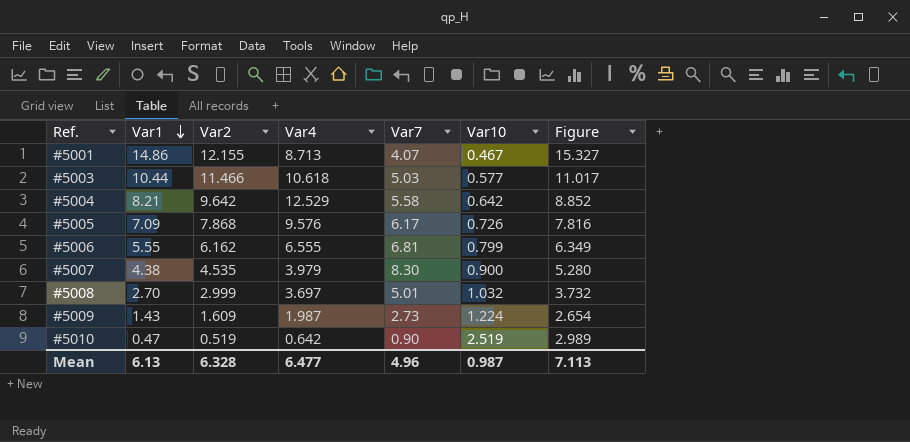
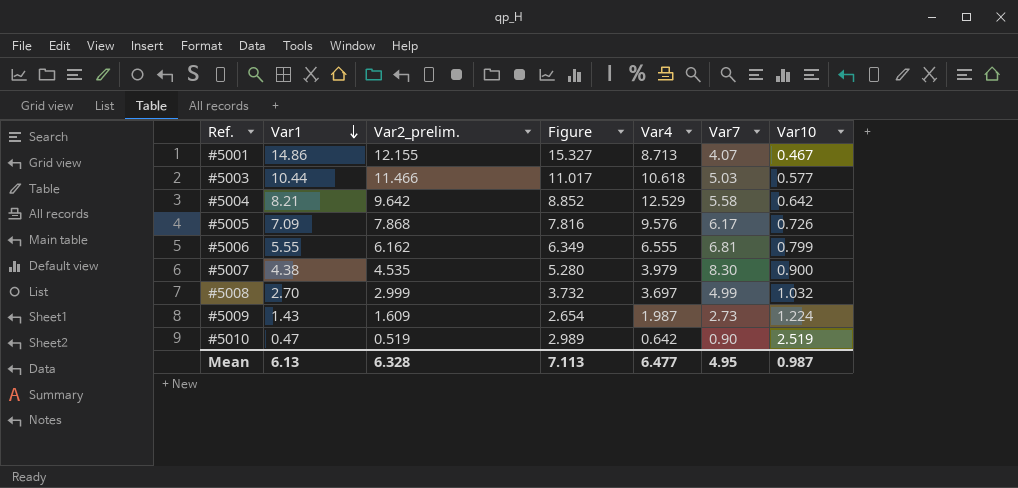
column name: Var2 -> Var2_prelim.
column Figure | position: 7 -> 4
#5008 | Var7: 5.01 -> 4.99
Mean | Var7: 4.96 -> 4.95

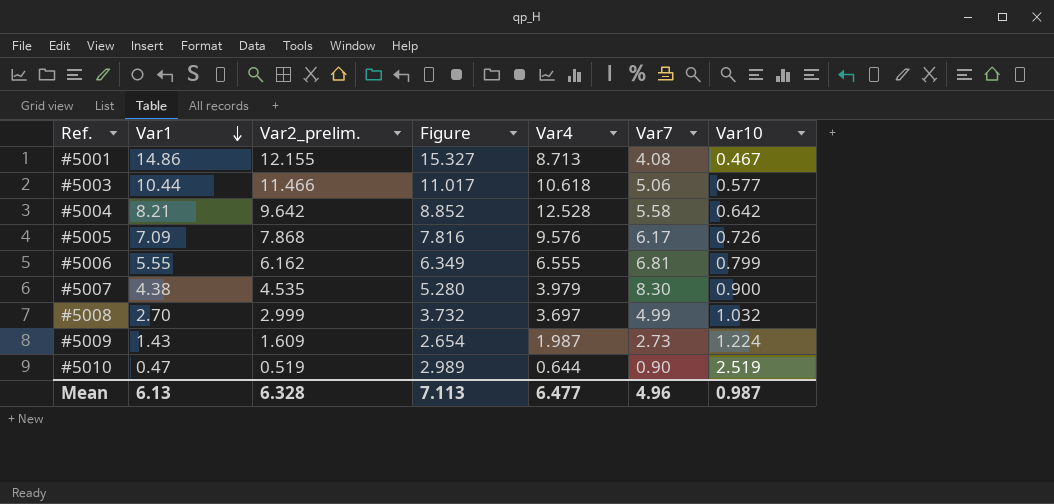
#5001 | Var7: 4.07 -> 4.08
#5003 | Var7: 5.03 -> 5.06
#5004 | Var4: 12.529 -> 12.528
#5010 | Var4: 0.642 -> 0.644
Mean | Var7: 4.95 -> 4.96

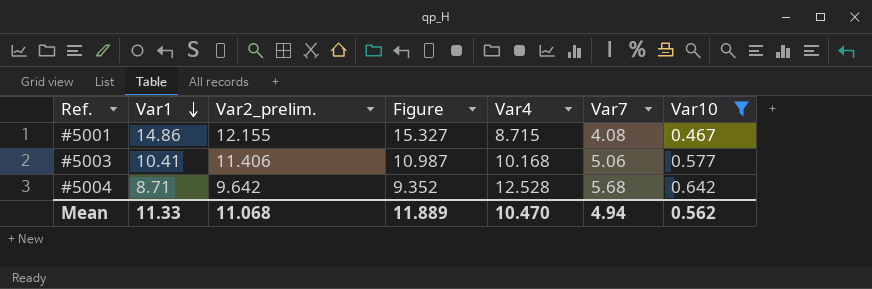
filter: none -> Var10 <= 0.642
#5001 | Var4: 8.713 -> 8.715
#5003 | Var1: 10.44 -> 10.41
#5003 | Var2_prelim.: 11.466 -> 11.406
#5003 | Figure: 11.017 -> 10.987
#5003 | Var4: 10.618 -> 10.168
#5004 | Var1: 8.21 -> 8.71
#5004 | Figure: 8.852 -> 9.352
#5004 | Var7: 5.58 -> 5.68
Mean | Var1: 6.13 -> 11.33
Mean | Var2_prelim.: 6.328 -> 11.068
Mean | Figure: 7.113 -> 11.889
Mean | Var4: 6.477 -> 10.470
Mean | Var7: 4.96 -> 4.94
Mean | Var10: 0.987 -> 0.562

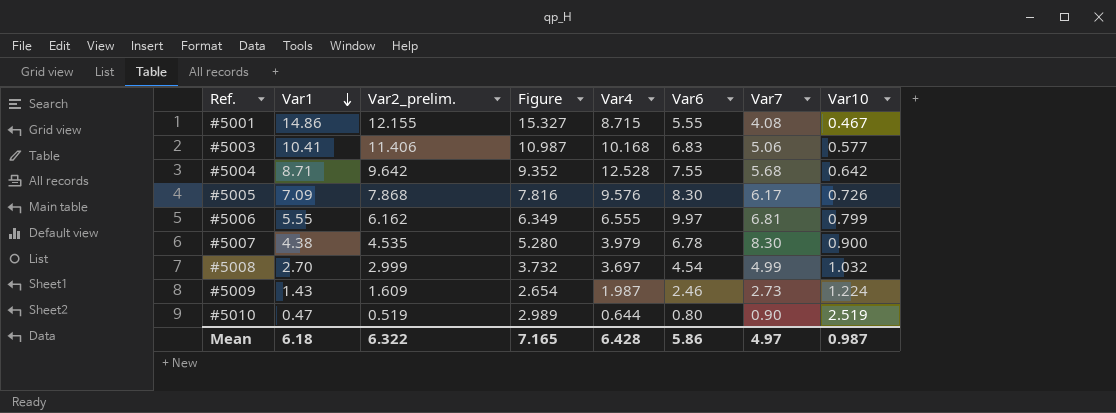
filter: Var10 <= 0.642 -> none
column Var6 | position: none -> 6
Mean | Var1: 11.33 -> 6.18
Mean | Var2_prelim.: 11.068 -> 6.322
Mean | Figure: 11.889 -> 7.165
Mean | Var4: 10.470 -> 6.428
Mean | Var7: 4.94 -> 4.97
Mean | Var10: 0.562 -> 0.987

